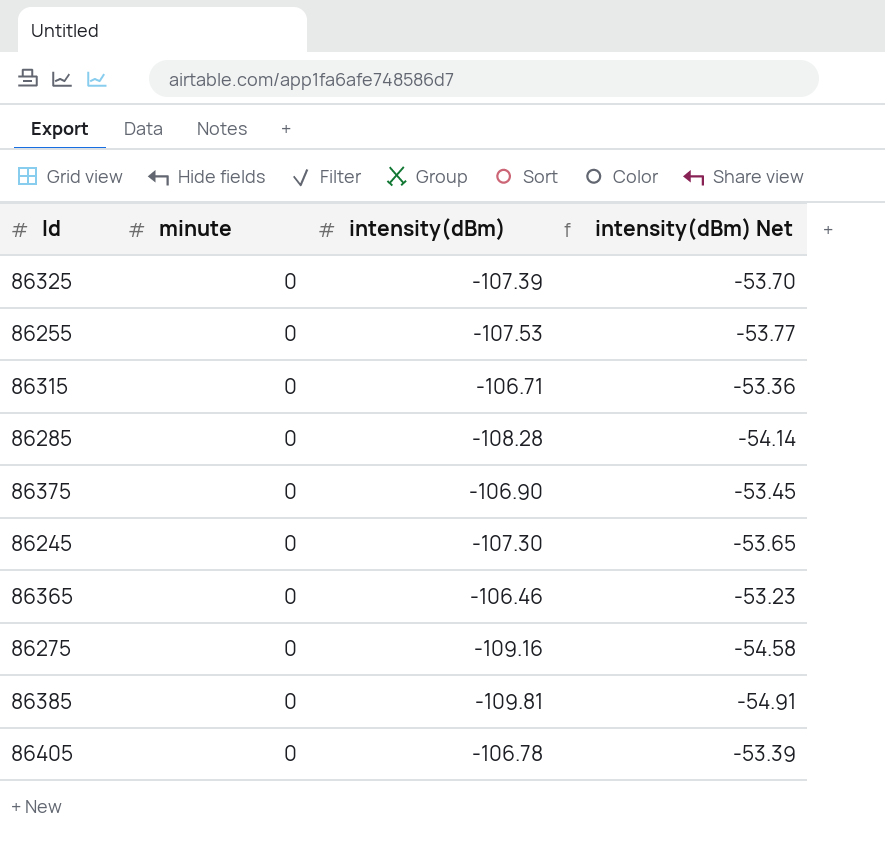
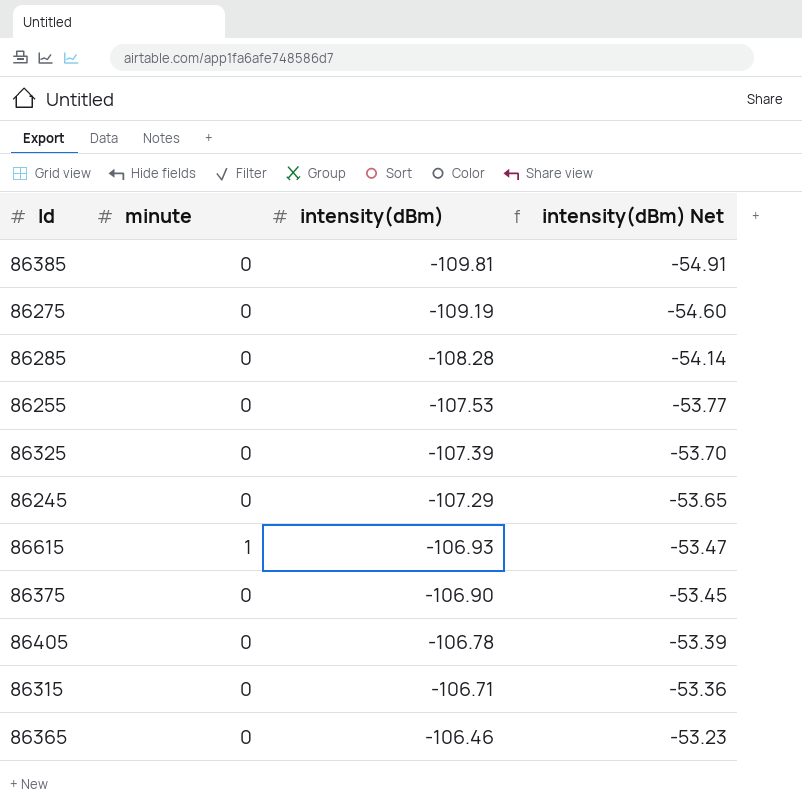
row order: none -> intensity(dBm) ascending
86275 | intensity(dBm): -109.16 -> -109.19
86275 | intensity(dBm) Net: -54.58 -> -54.60
86245 | intensity(dBm): -107.30 -> -107.29
row 86615: none -> 1 | -106.93 | -53.47

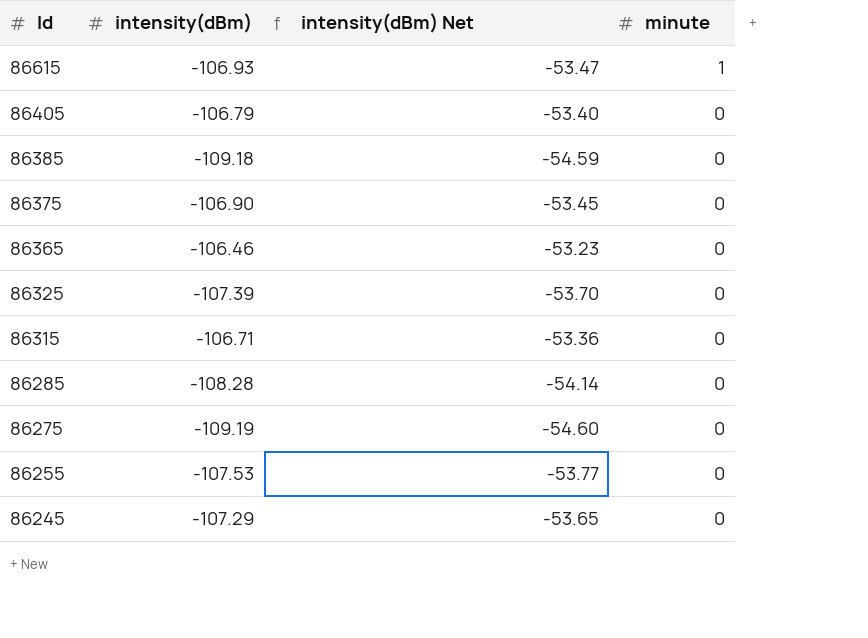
row order: intensity(dBm) ascending -> Id descending
column minute | position: 2 -> 4
86405 | intensity(dBm): -106.78 -> -106.79
86405 | intensity(dBm) Net: -53.39 -> -53.40
86385 | intensity(dBm): -109.81 -> -109.18
86385 | intensity(dBm) Net: -54.91 -> -54.59

